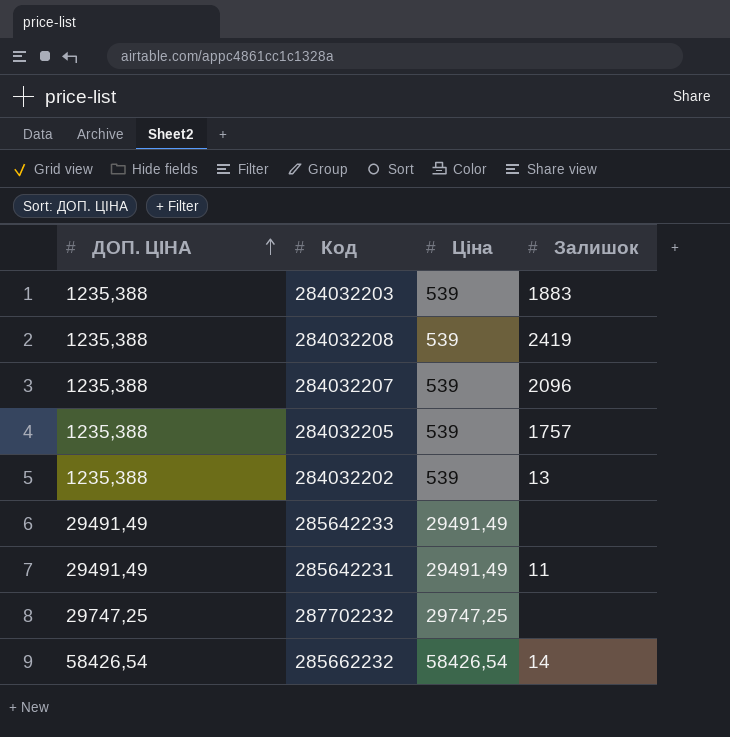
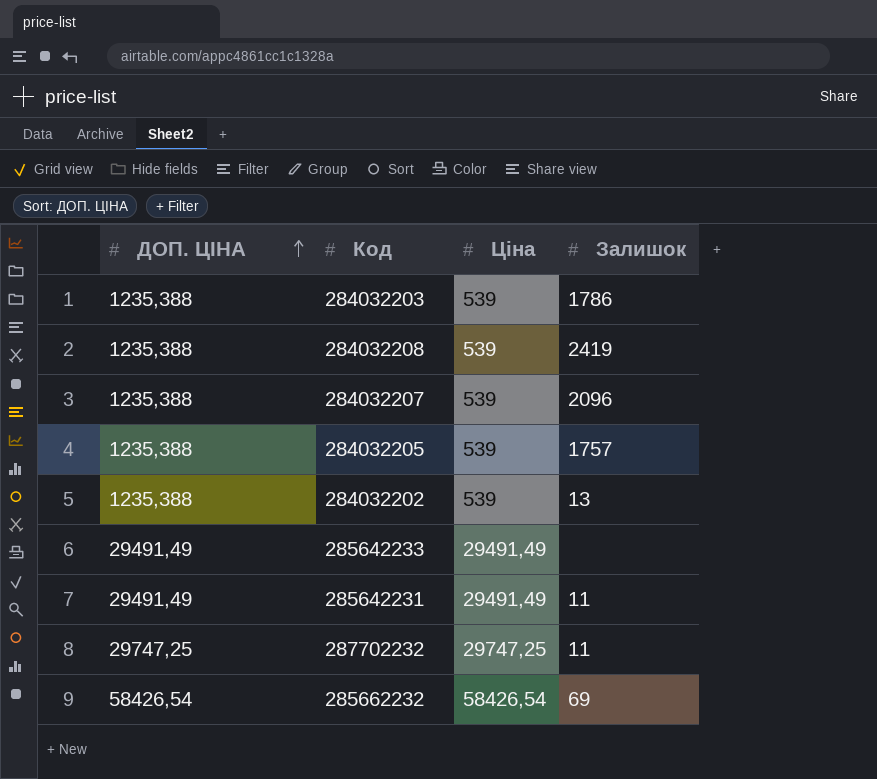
284032203 | Залишок: 1883 -> 1786
287702232 | Залишок: none -> 11
285662232 | Залишок: 14 -> 69

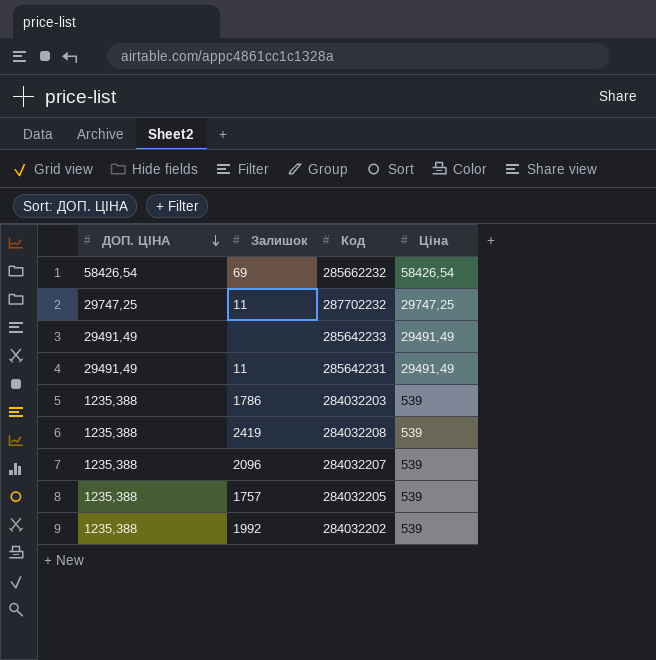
row order: ДОП. ЦІНА ascending -> ДОП. ЦІНА descending
column Залишок | position: 4 -> 2
284032202 | Залишок: 13 -> 1992

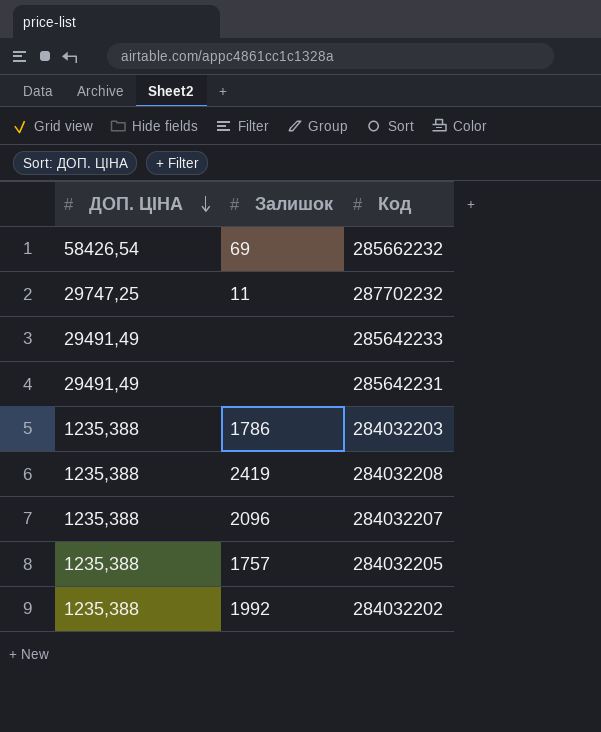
column Ціна | position: 4 -> none
285642231 | Залишок: 11 -> none

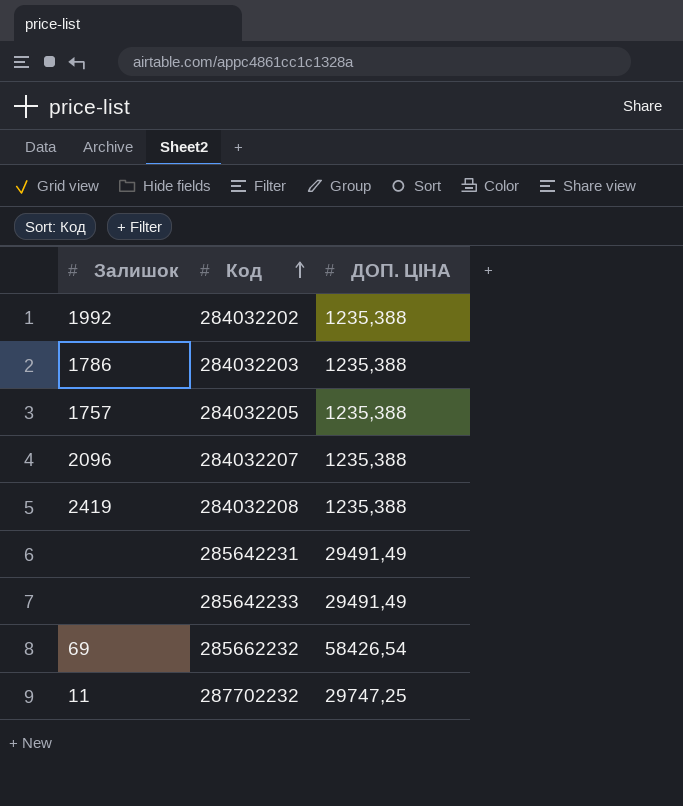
row order: ДОП. ЦІНА descending -> Код ascending
column ДОП. ЦІНА | position: 1 -> 3

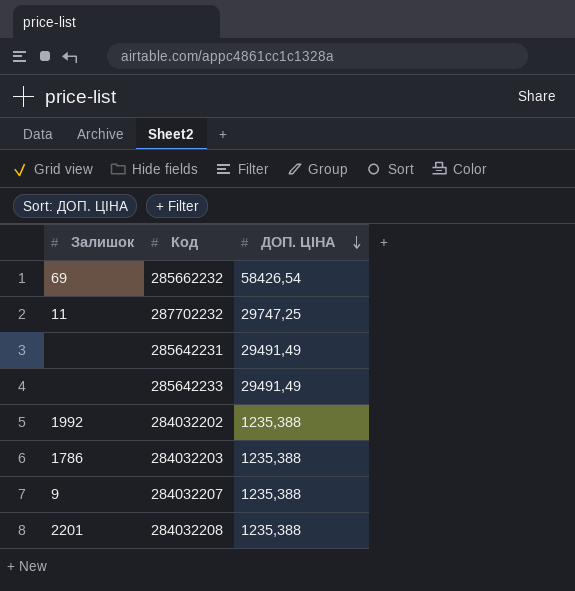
row order: Код ascending -> ДОП. ЦІНА descending
row 284032205: 1757 | 1235,388 -> none
284032207 | Залишок: 2096 -> 9
284032208 | Залишок: 2419 -> 2201

